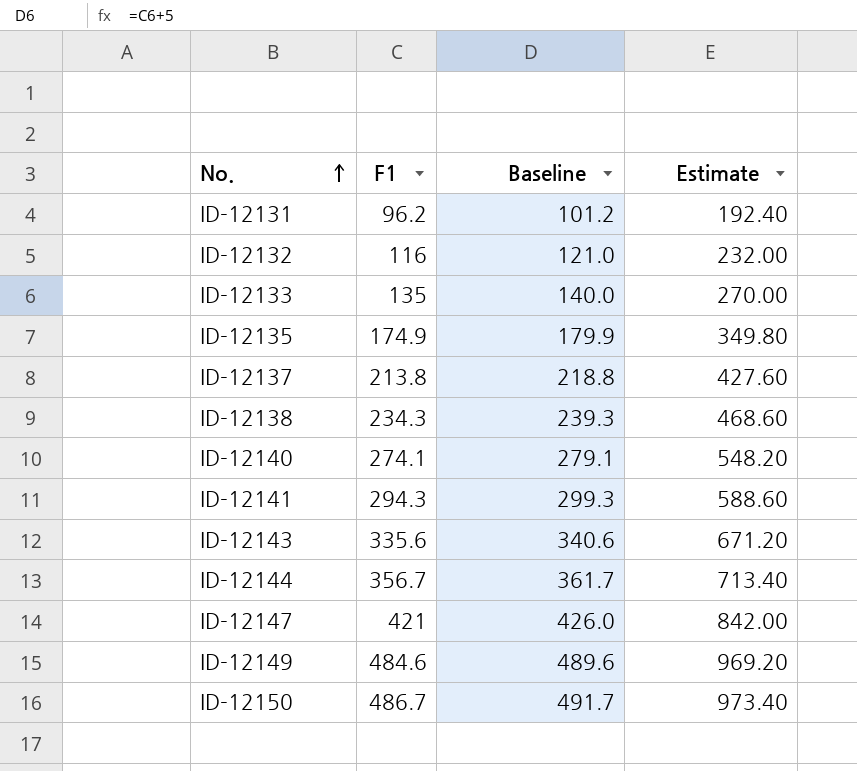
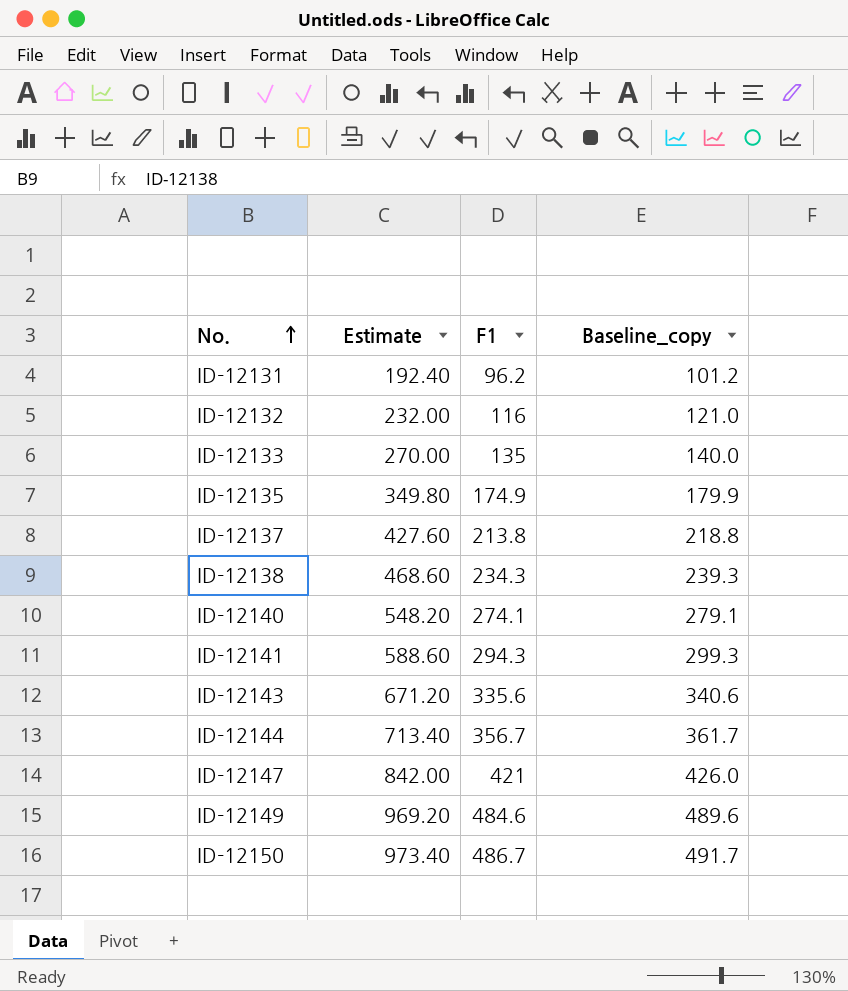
column Estimate | position: 4 -> 2
column name: Baseline -> Baseline_copy

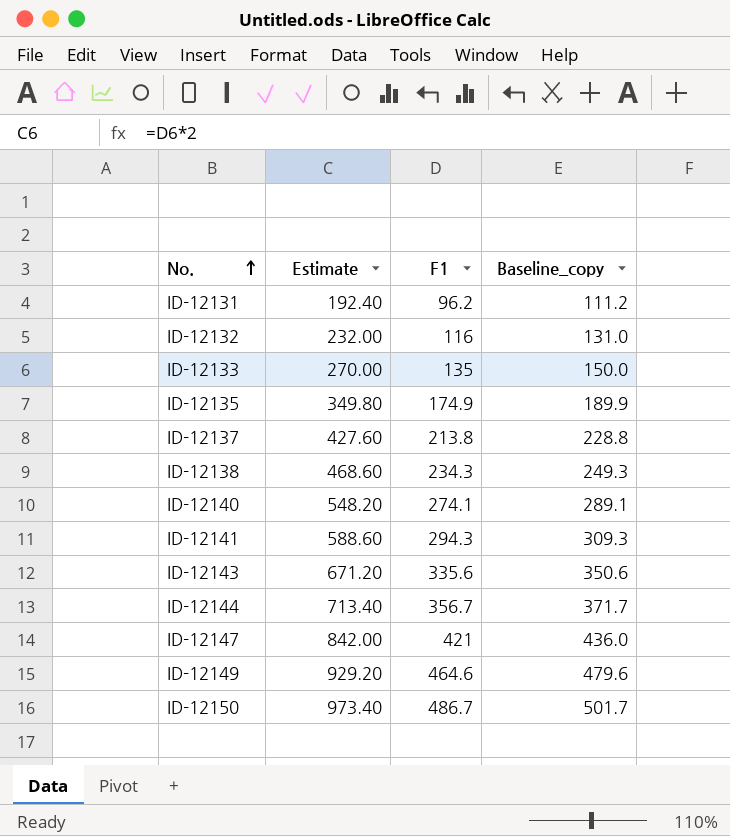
column Baseline_copy | formula: [F1] + 5 -> [F1] + 15
ID-12149 | Estimate: 969.20 -> 929.20
ID-12149 | F1: 484.6 -> 464.6

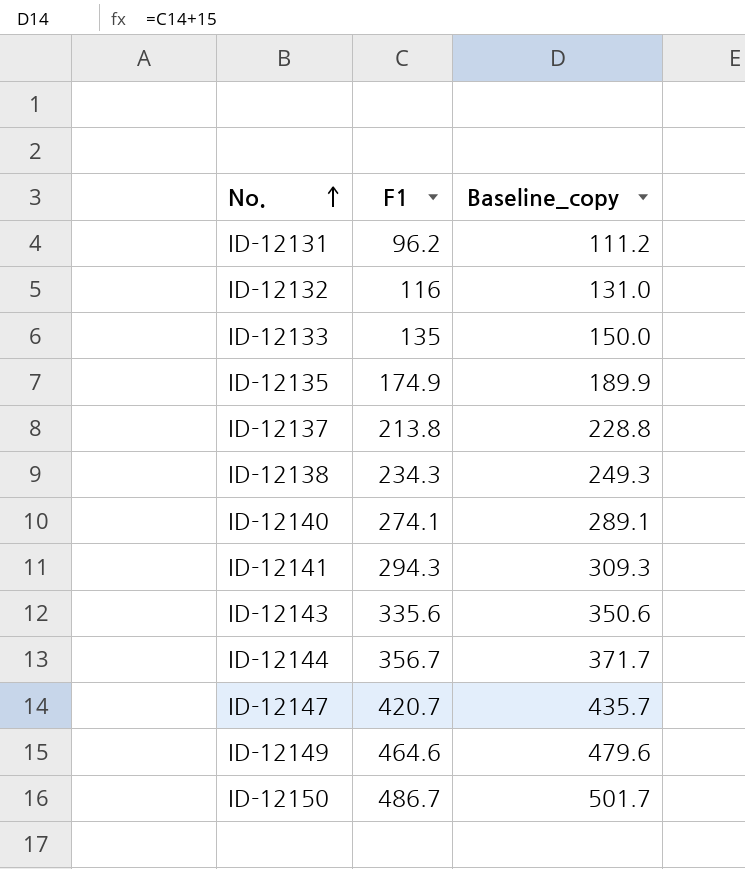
column Estimate | formula: [F1] * 2 -> none
ID-12147 | F1: 421 -> 420.7
ID-12147 | Baseline_copy: 436.0 -> 435.7

